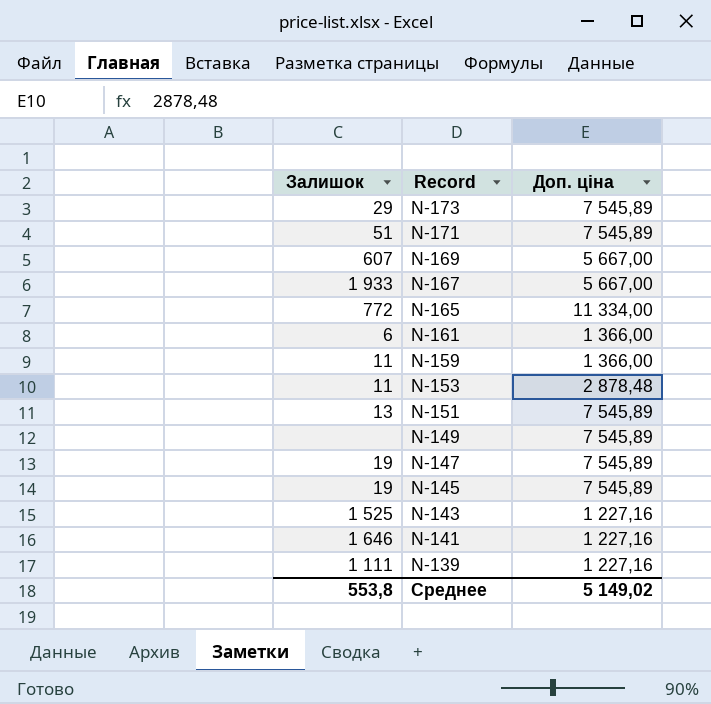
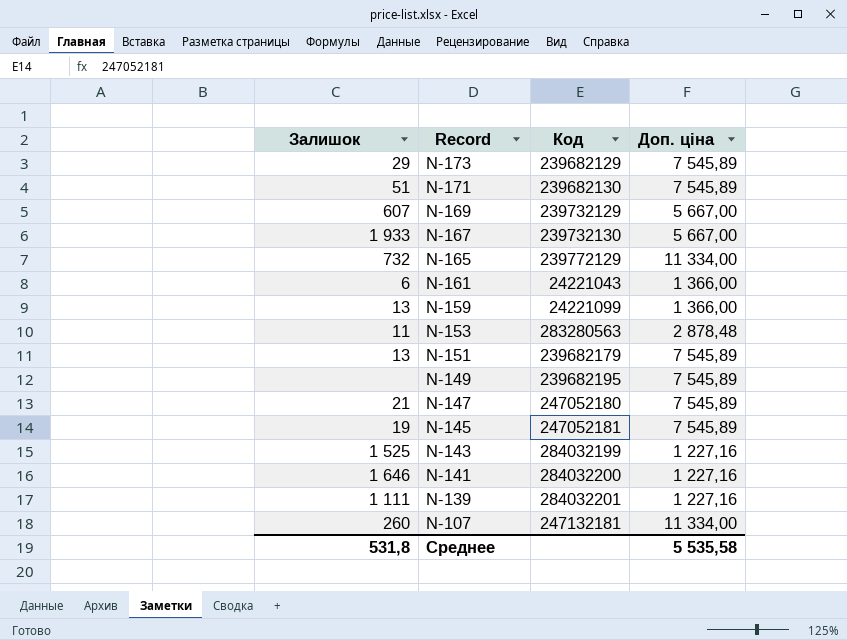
column Код | position: none -> 3
N-165 | Залишок: 772 -> 732
N-159 | Залишок: 11 -> 13
N-147 | Залишок: 19 -> 21
row N-107: none -> 260 | 247132181 | 11 334,00
Среднее | Залишок: 553,8 -> 531,8
Среднее | Доп. ціна: 5 149,02 -> 5 535,58

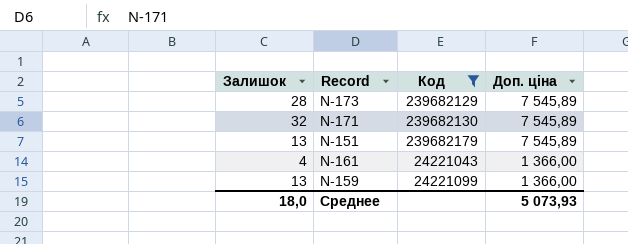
filter: none -> Код <= 239682179
row order: Record descending -> Доп. ціна descending
N-173 | Залишок: 29 -> 28
N-171 | Залишок: 51 -> 32
N-161 | Залишок: 6 -> 4
Среднее | Залишок: 531,8 -> 18,0
Среднее | Доп. ціна: 5 535,58 -> 5 073,93

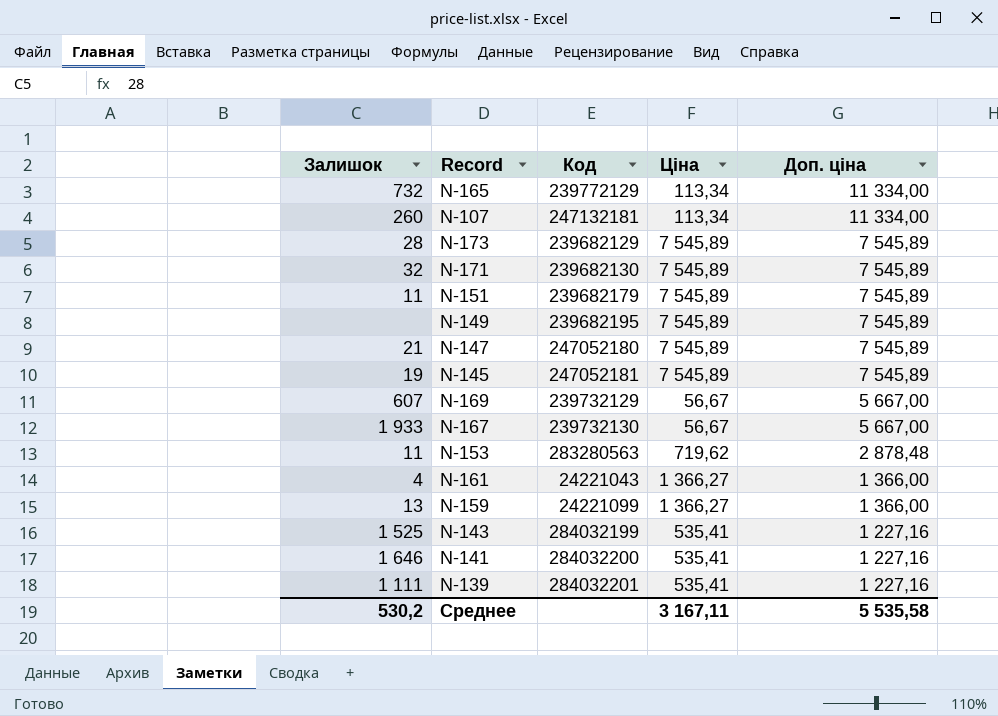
filter: Код <= 239682179 -> none
column Ціна | position: none -> 4
N-151 | Залишок: 13 -> 11
Среднее | Залишок: 18,0 -> 530,2
Среднее | Доп. ціна: 5 073,93 -> 5 535,58

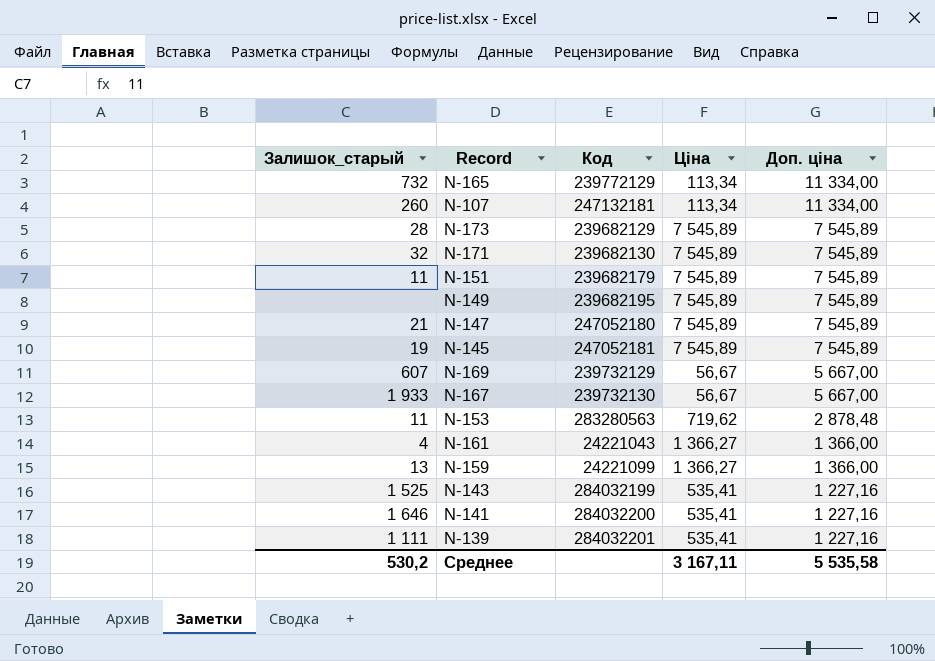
column name: Залишок -> Залишок_старый

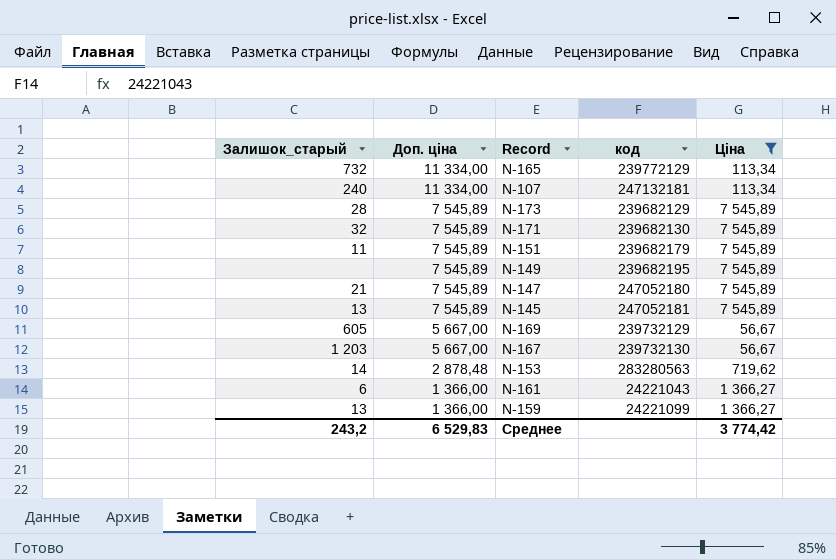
filter: none -> Ціна != 535,41
column Доп. ціна | position: 5 -> 2
column name: Код -> код
N-107 | Залишок_старый: 260 -> 240
N-145 | Залишок_старый: 19 -> 13
N-169 | Залишок_старый: 607 -> 605
N-167 | Залишок_старый: 1 933 -> 1 203
N-153 | Залишок_старый: 11 -> 14
N-161 | Залишок_старый: 4 -> 6
Среднее | Залишок_старый: 530,2 -> 243,2
Среднее | Доп. ціна: 5 535,58 -> 6 529,83
Среднее | Ціна: 3 167,11 -> 3 774,42

